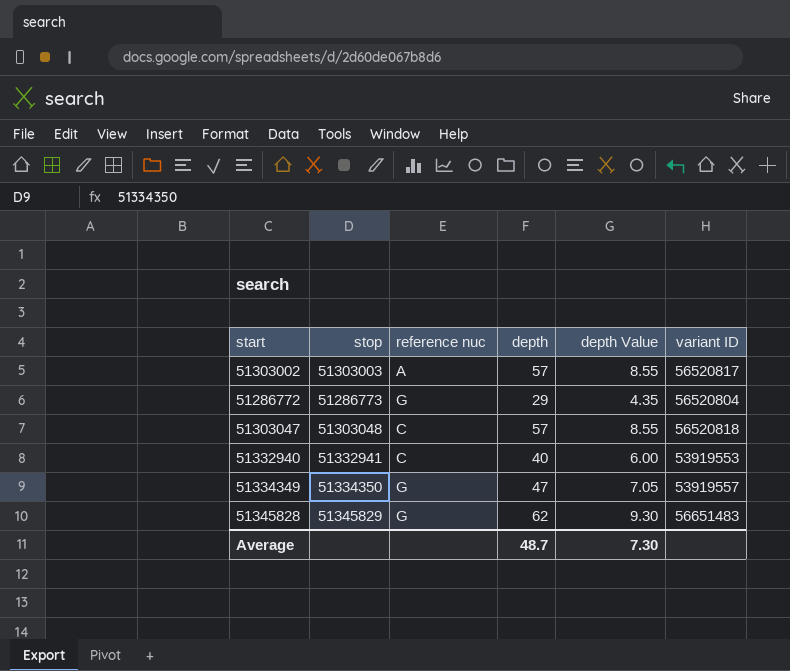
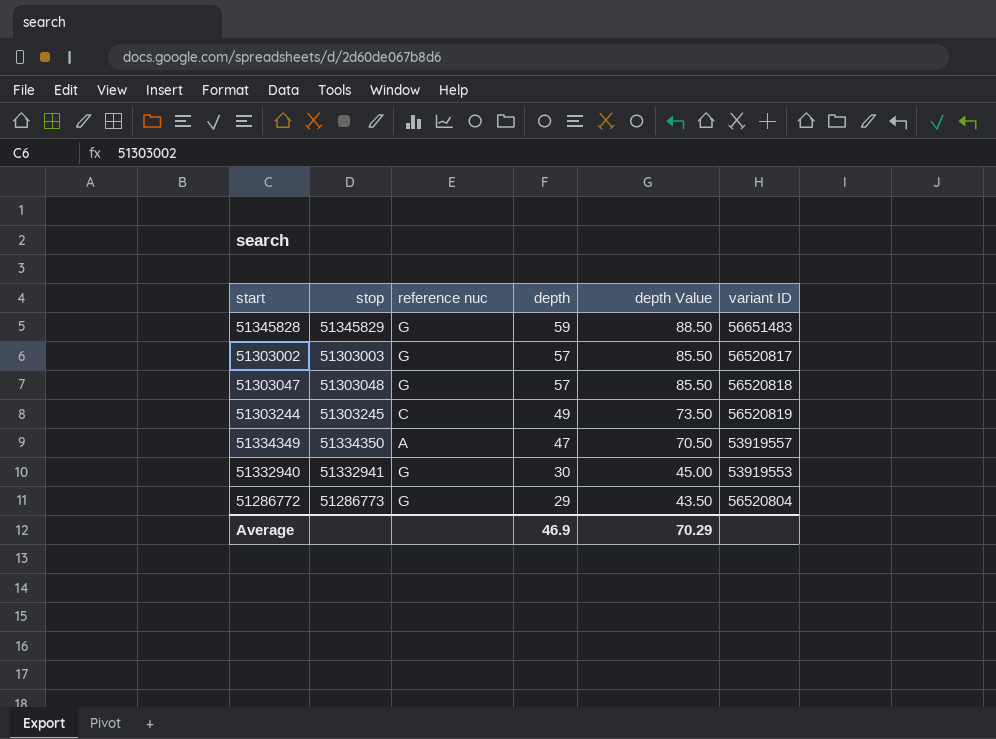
row order: none -> depth descending
column depth Value | formula: [depth] * 0.15 -> [depth] * 1.5
51345828 | depth: 62 -> 59
51303002 | reference nuc: A -> G
51303047 | reference nuc: C -> G
row 51303244: none -> 51303245 | C | 49 | 73.50 | 56520819
51334349 | reference nuc: G -> A
51332940 | reference nuc: C -> G
51332940 | depth: 40 -> 30
Average | depth: 48.7 -> 46.9
Average | depth Value: 7.30 -> 70.29

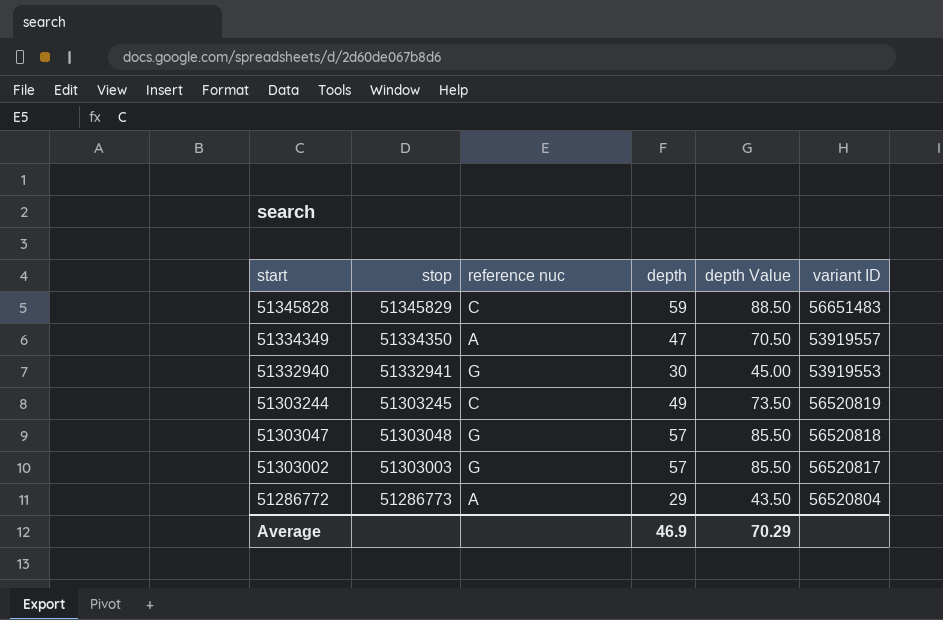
row order: depth descending -> start descending
51345828 | reference nuc: G -> C
51286772 | reference nuc: G -> A

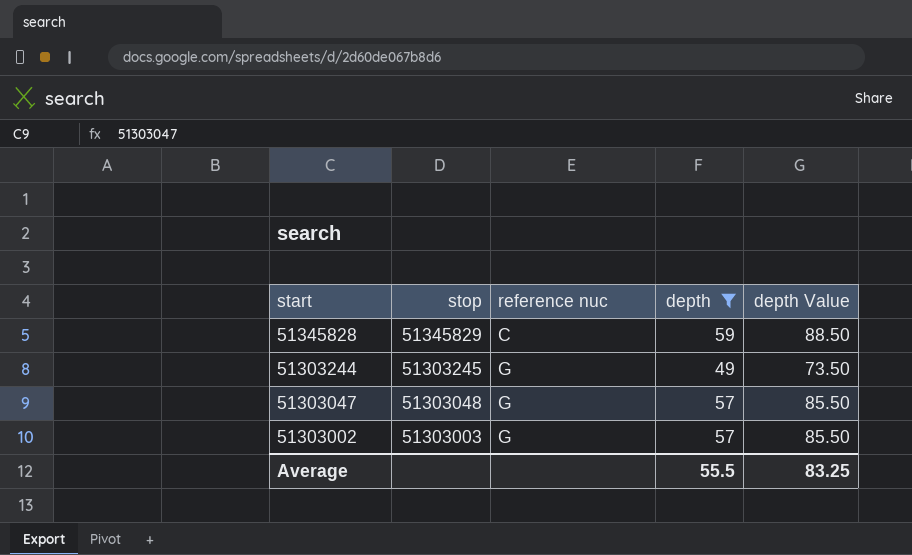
filter: none -> depth >= 49
column variant ID | position: 6 -> none
51303244 | reference nuc: C -> G
Average | depth: 46.9 -> 55.5
Average | depth Value: 70.29 -> 83.25

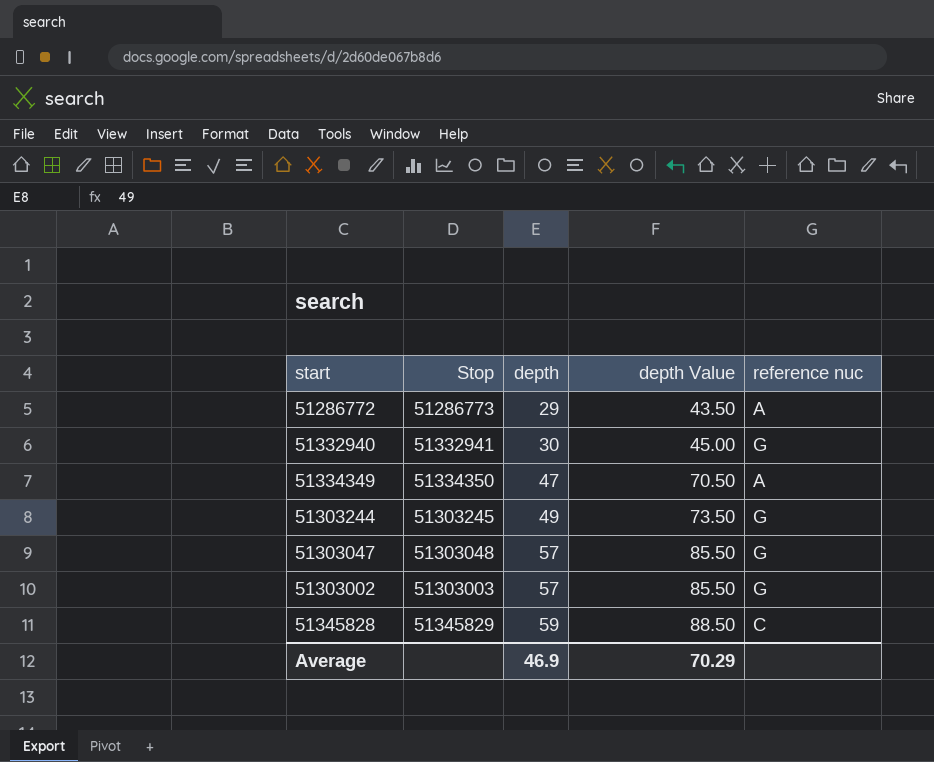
filter: depth >= 49 -> none
row order: start descending -> depth ascending
column name: stop -> Stop
column reference nuc | position: 3 -> 5
Average | depth: 55.5 -> 46.9
Average | depth Value: 83.25 -> 70.29

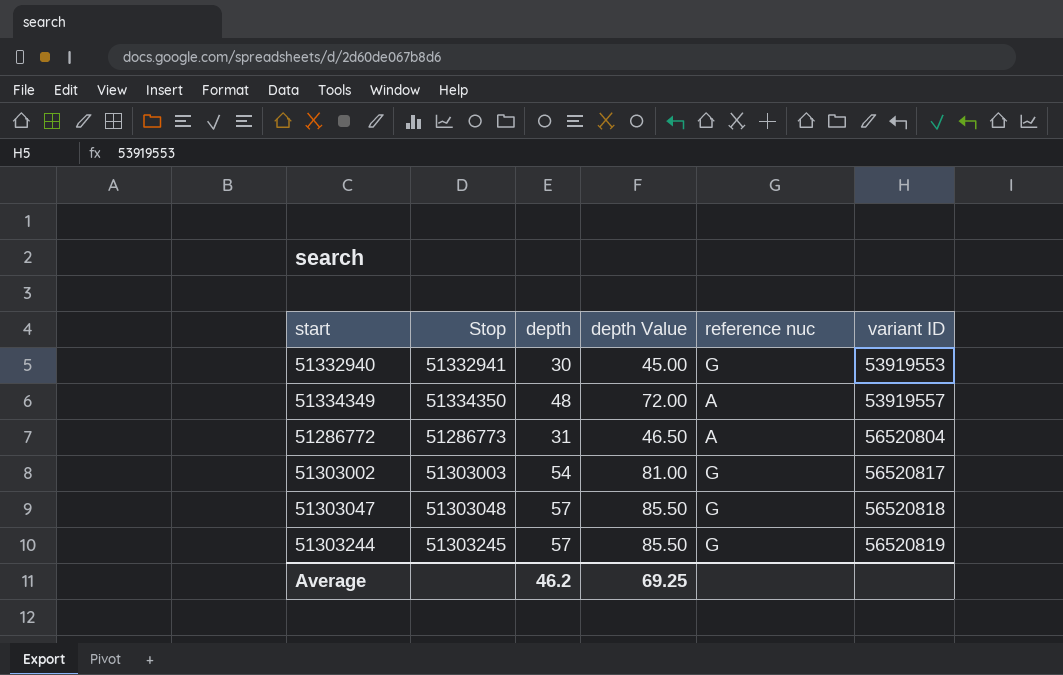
row order: depth ascending -> variant ID ascending
column variant ID | position: none -> 6
row 51345828: 51345829 | 59 | 88.50 | C -> none
51334349 | depth: 47 -> 48
51334349 | depth Value: 70.50 -> 72.00
51286772 | depth: 29 -> 31
51286772 | depth Value: 43.50 -> 46.50
51303002 | depth: 57 -> 54
51303002 | depth Value: 85.50 -> 81.00
51303244 | depth: 49 -> 57
51303244 | depth Value: 73.50 -> 85.50
Average | depth: 46.9 -> 46.2
Average | depth Value: 70.29 -> 69.25

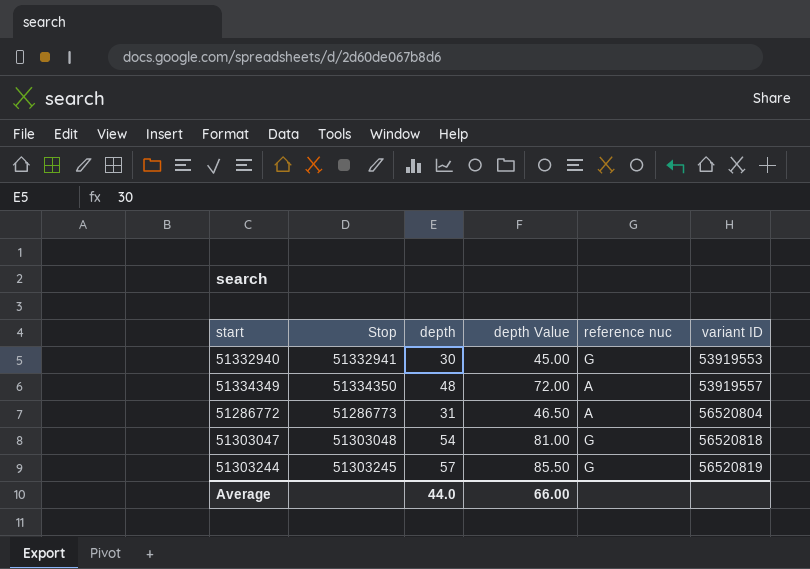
row 51303002: 51303003 | 54 | 81.00 | G | 56520817 -> none
51303047 | depth: 57 -> 54
51303047 | depth Value: 85.50 -> 81.00
Average | depth: 46.2 -> 44.0
Average | depth Value: 69.25 -> 66.00

